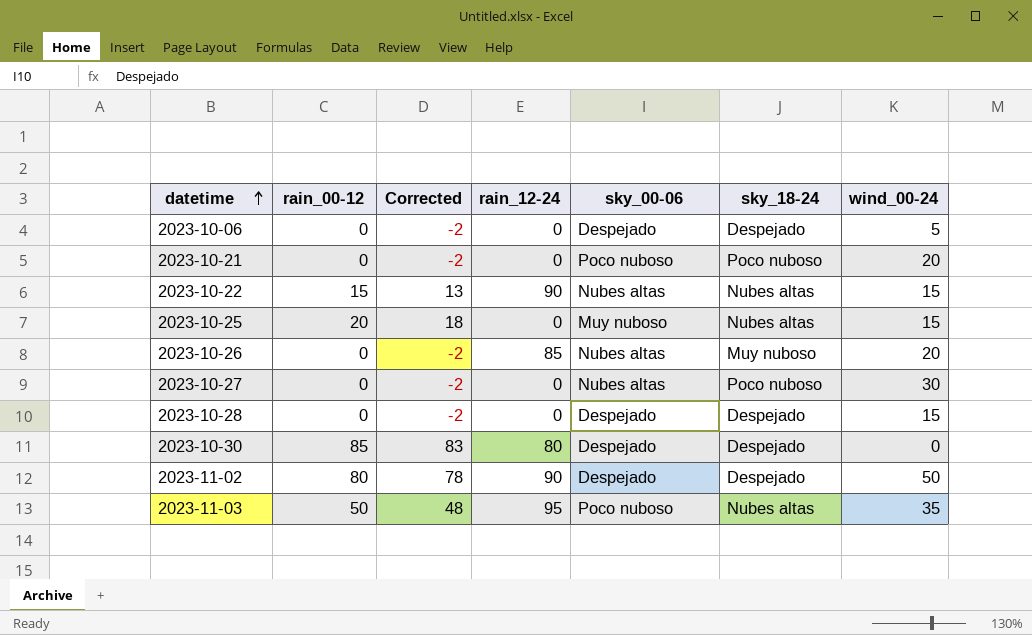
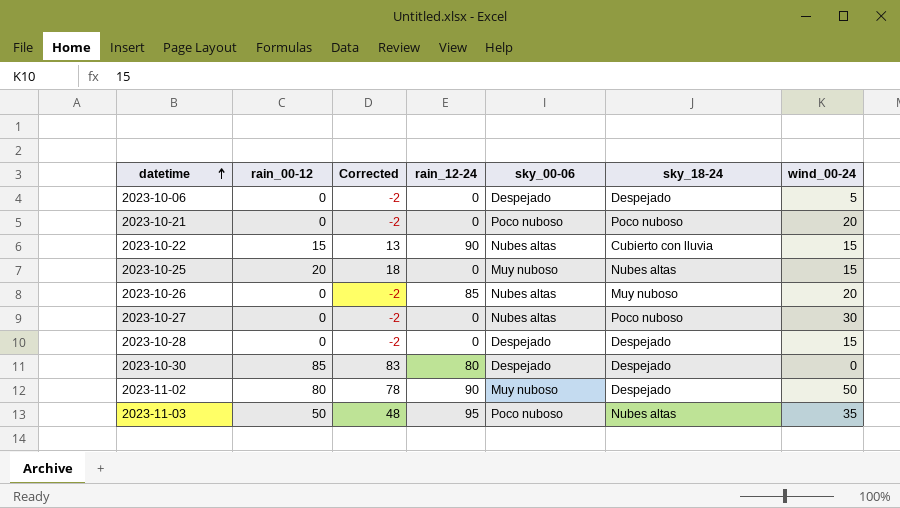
2023-10-22 | sky_18-24: Nubes altas -> Cubierto con lluvia
2023-11-02 | sky_00-06: Despejado -> Muy nuboso

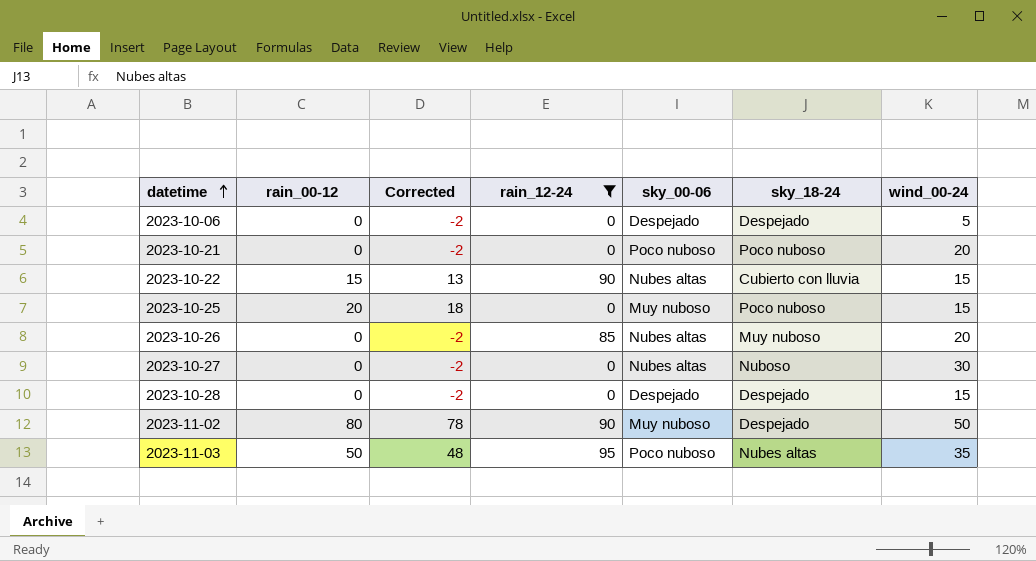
filter: none -> rain_12-24 != 80
2023-10-25 | sky_18-24: Nubes altas -> Poco nuboso
2023-10-27 | sky_18-24: Poco nuboso -> Nuboso

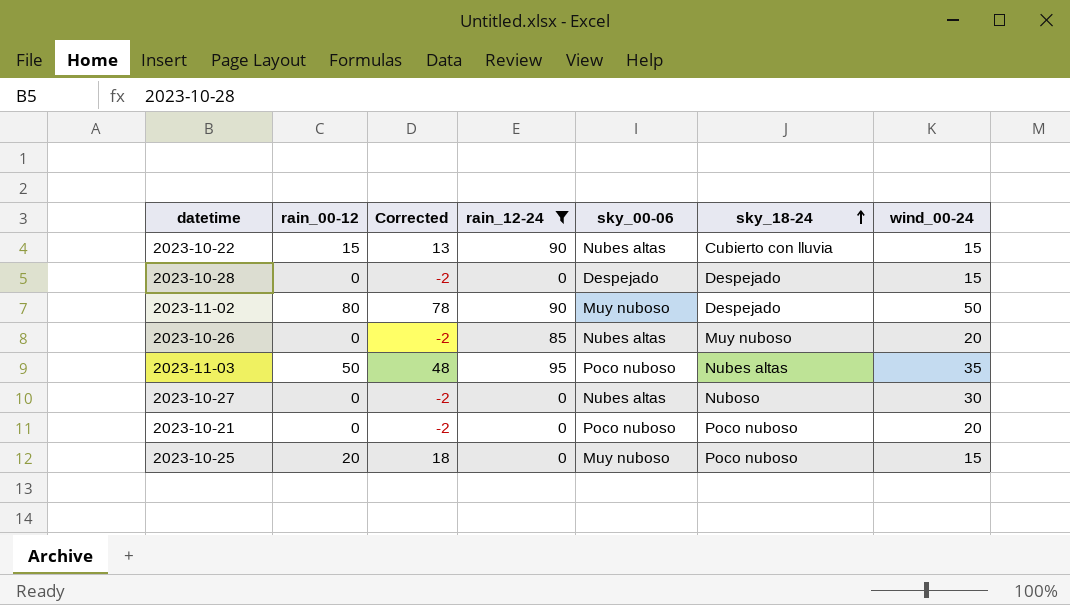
row order: datetime ascending -> sky_18-24 ascending
row 2023-10-06: 0 | -2 | 0 | Despejado | Despejado | 5 -> none

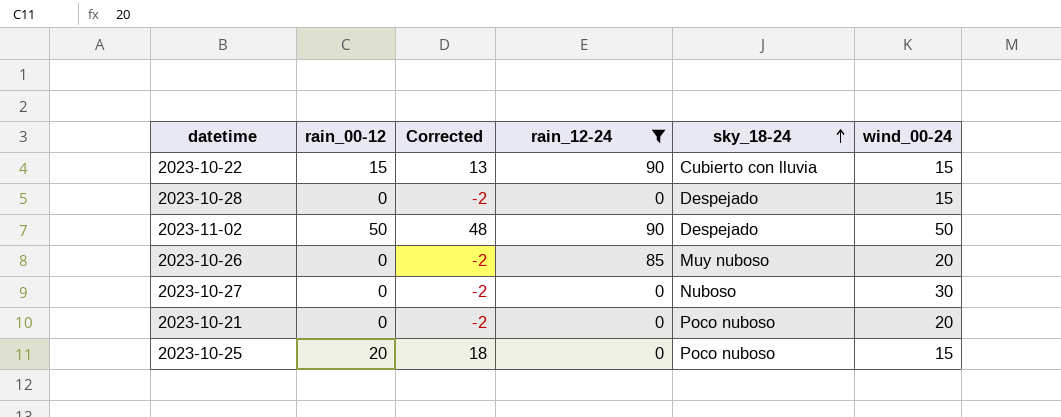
column sky_00-06 | position: 5 -> none
row 2023-11-03: 50 | 48 | 95 | Poco nuboso | Nubes altas | 35 -> none
2023-11-02 | rain_00-12: 80 -> 50
2023-11-02 | Corrected: 78 -> 48

